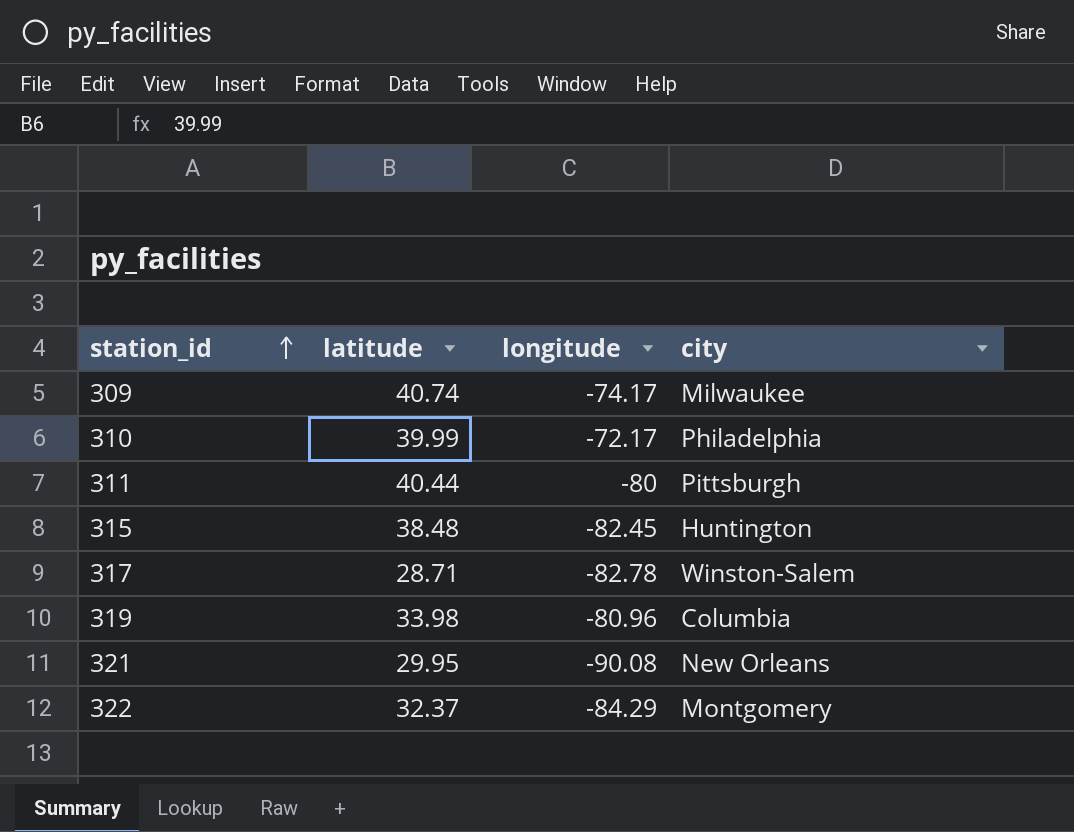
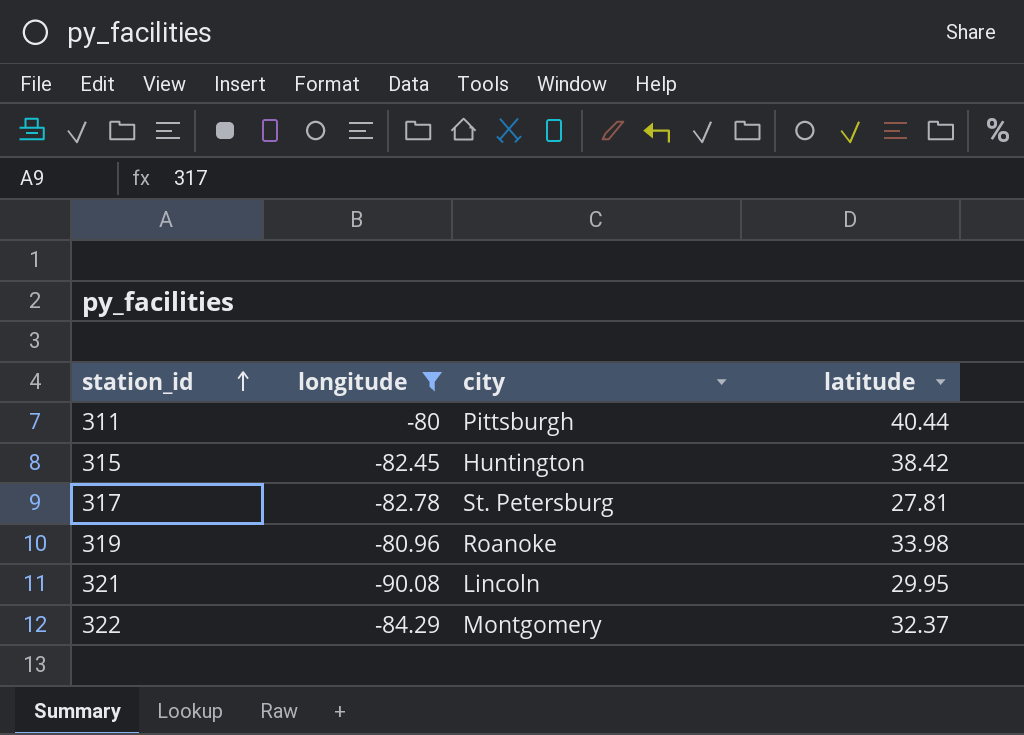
filter: none -> longitude <= -80
column latitude | position: 2 -> 4
315 | latitude: 38.48 -> 38.42
317 | city: Winston-Salem -> St. Petersburg
317 | latitude: 28.71 -> 27.81
319 | city: Columbia -> Roanoke
321 | city: New Orleans -> Lincoln

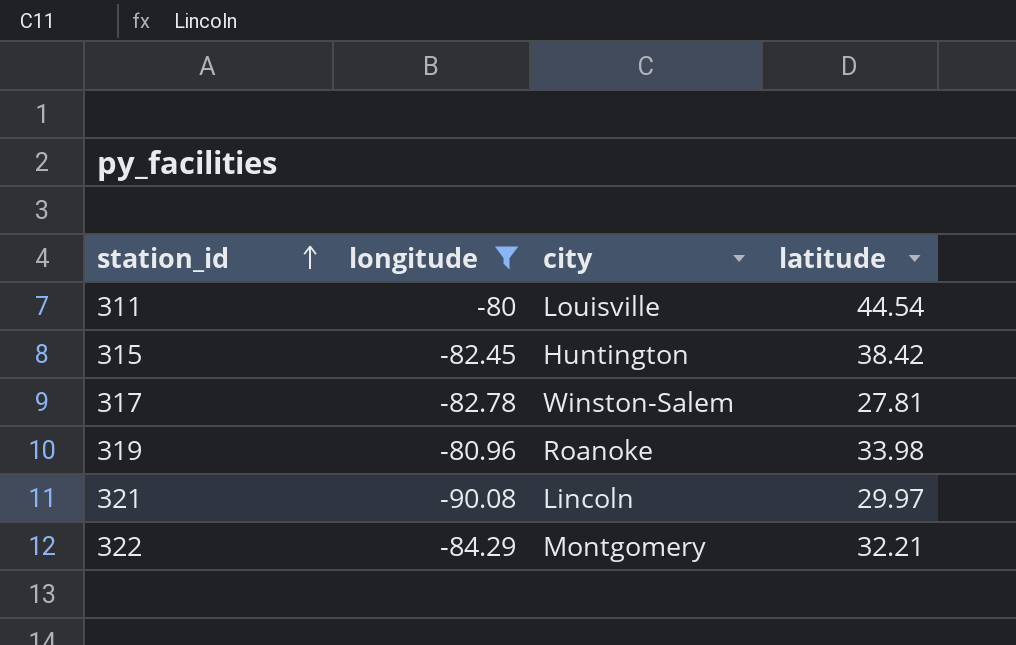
311 | city: Pittsburgh -> Louisville
311 | latitude: 40.44 -> 44.54
317 | city: St. Petersburg -> Winston-Salem
321 | latitude: 29.95 -> 29.97
322 | latitude: 32.37 -> 32.21

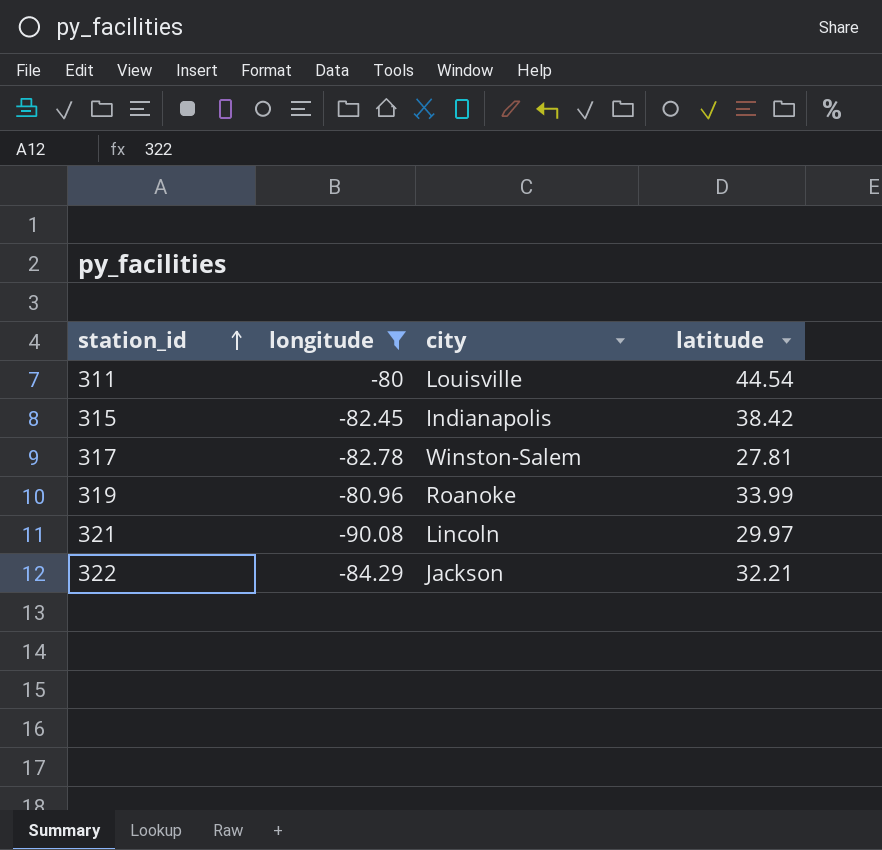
315 | city: Huntington -> Indianapolis
319 | latitude: 33.98 -> 33.99
322 | city: Montgomery -> Jackson

